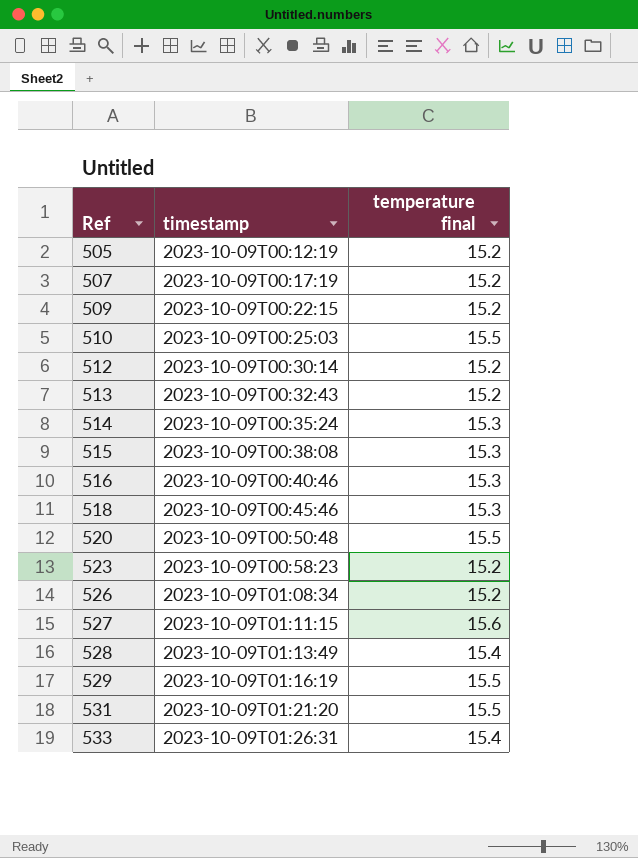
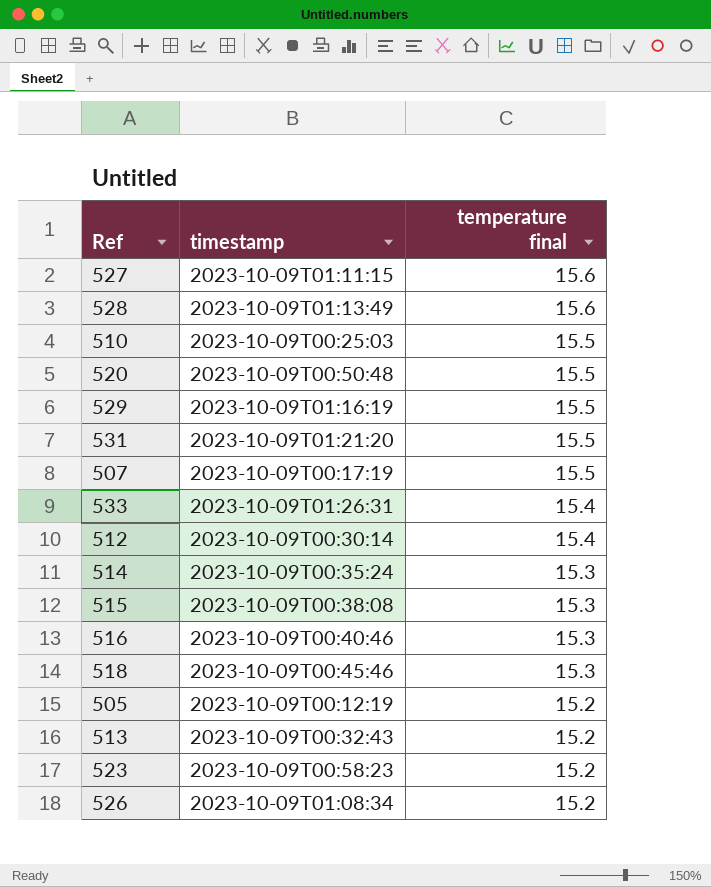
row order: Ref ascending -> temperature final descending
row 509: 2023-10-09T00:22:15 | 15.2 -> none
528 | temperature final: 15.4 -> 15.6
507 | temperature final: 15.2 -> 15.5
512 | temperature final: 15.2 -> 15.4

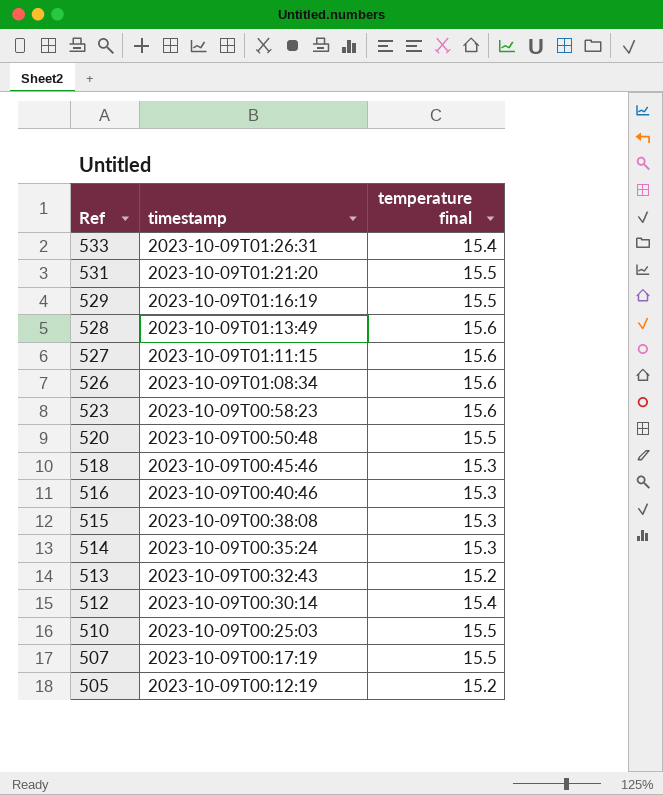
row order: temperature final descending -> Ref descending
526 | temperature final: 15.2 -> 15.6
523 | temperature final: 15.2 -> 15.6

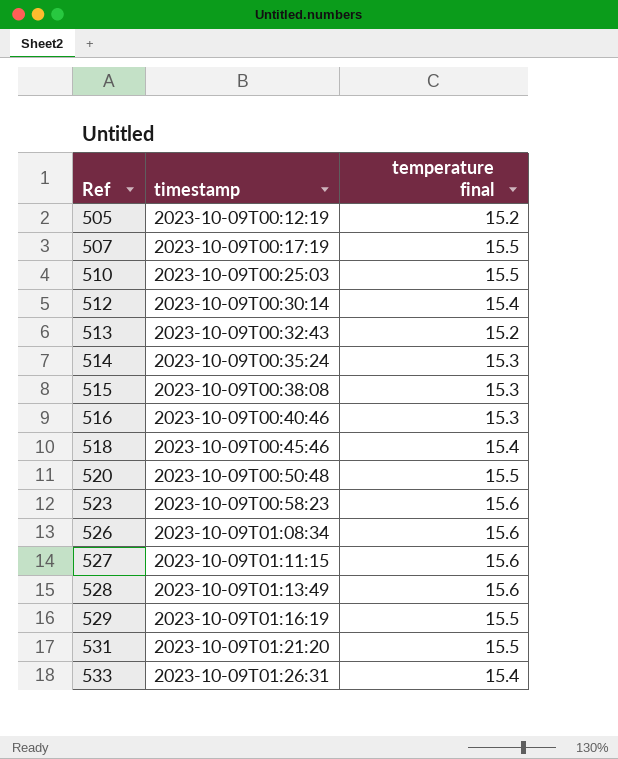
row order: Ref descending -> Ref ascending
518 | temperature final: 15.3 -> 15.4

